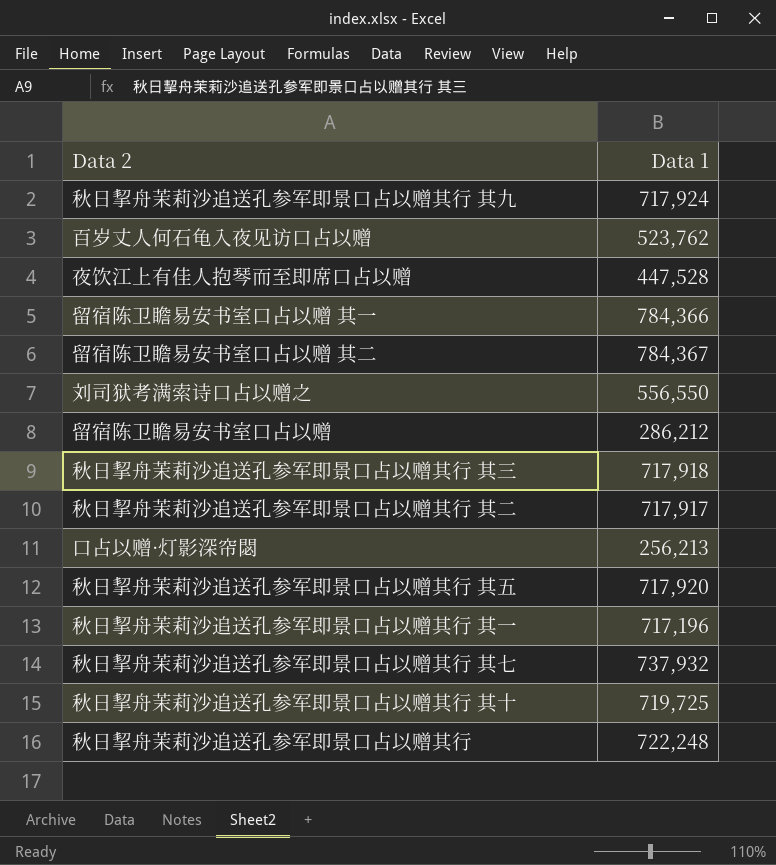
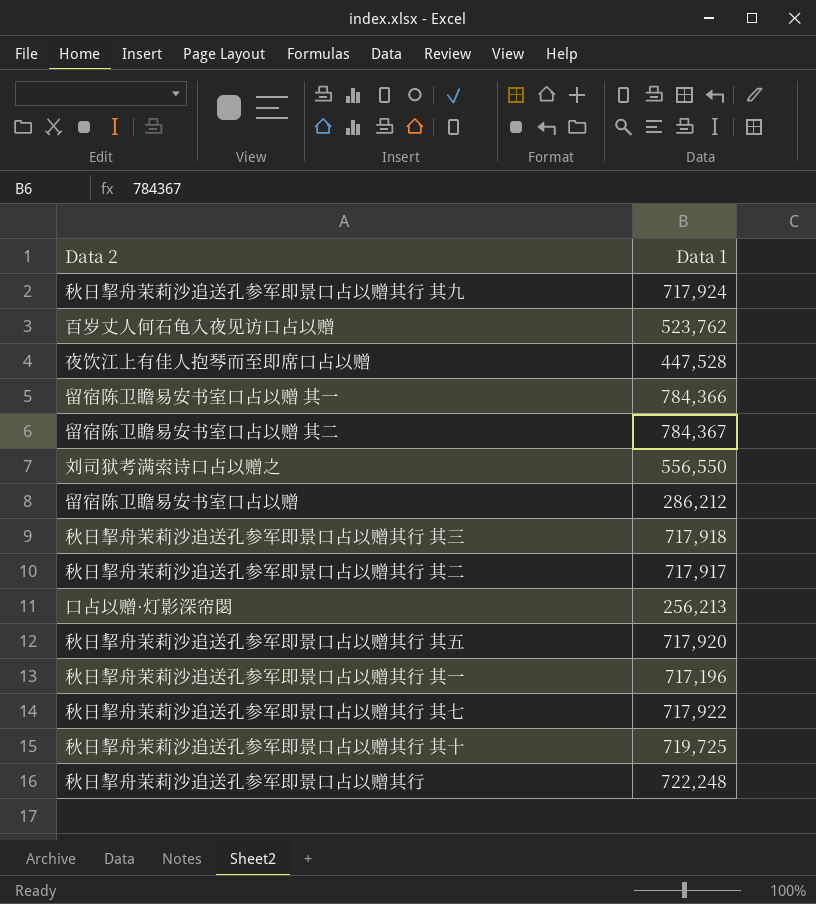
秋日挈舟茉莉沙追送孔参军即景口占以赠其行 其七 | Data 1: 737,932 -> 717,922

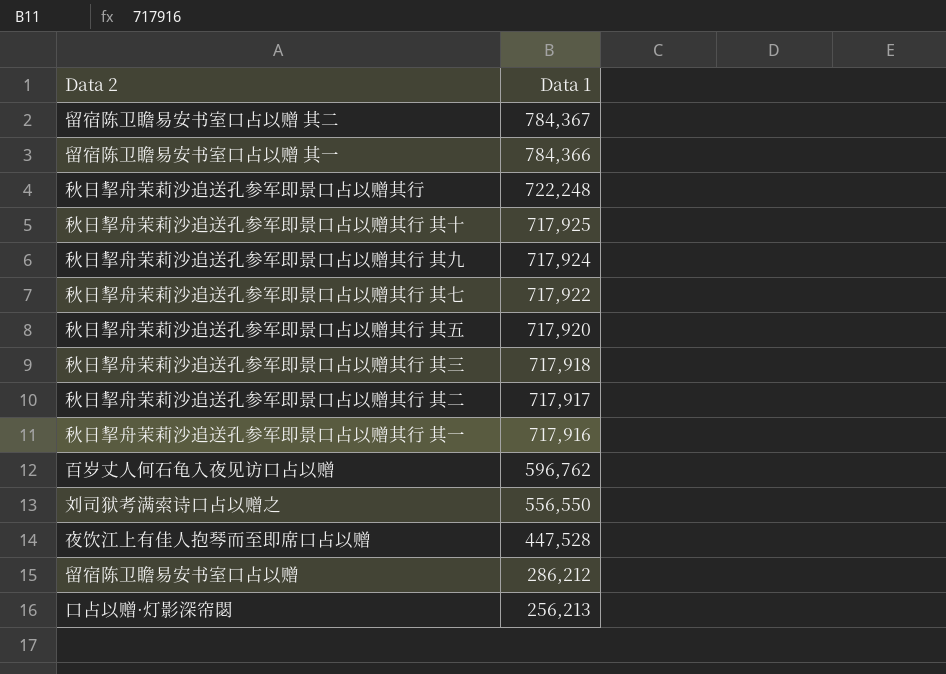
row order: none -> Data 1 descending
秋日挈舟茉莉沙追送孔参军即景口占以赠其行 其十 | Data 1: 719,725 -> 717,925
秋日挈舟茉莉沙追送孔参军即景口占以赠其行 其一 | Data 1: 717,196 -> 717,916
百岁丈人何石龟入夜见访口占以赠 | Data 1: 523,762 -> 596,762

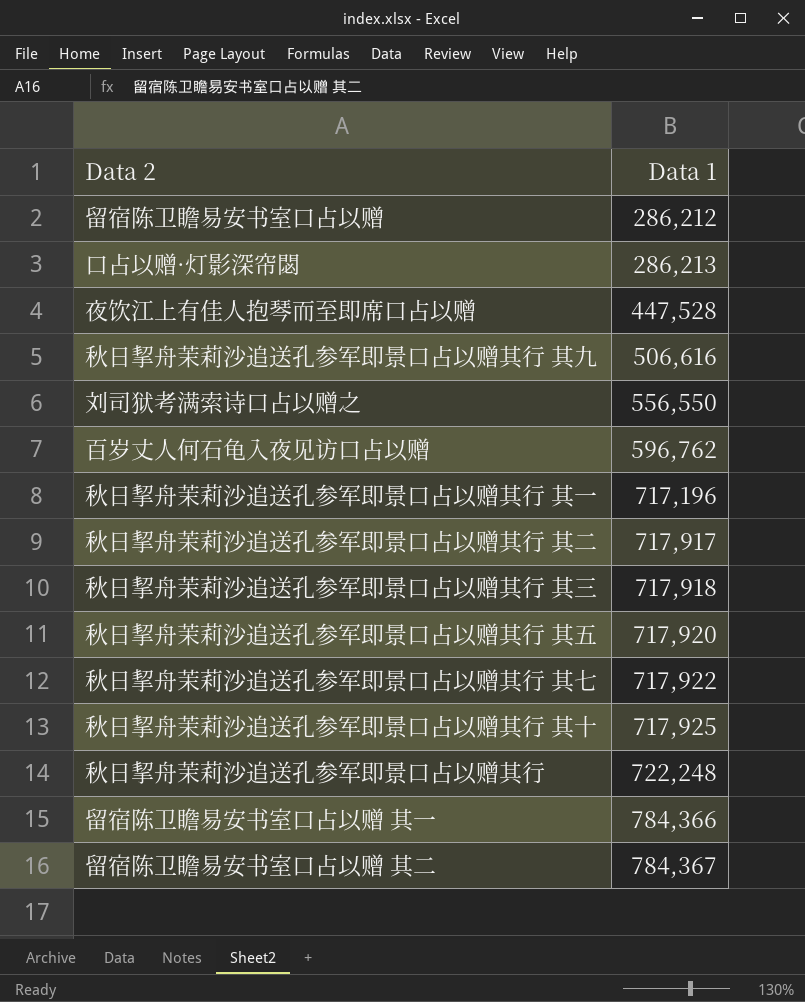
row order: Data 1 descending -> Data 1 ascending
口占以赠·灯影深帘閟 | Data 1: 256,213 -> 286,213
秋日挈舟茉莉沙追送孔参军即景口占以赠其行 其九 | Data 1: 717,924 -> 506,616
秋日挈舟茉莉沙追送孔参军即景口占以赠其行 其一 | Data 1: 717,916 -> 717,196

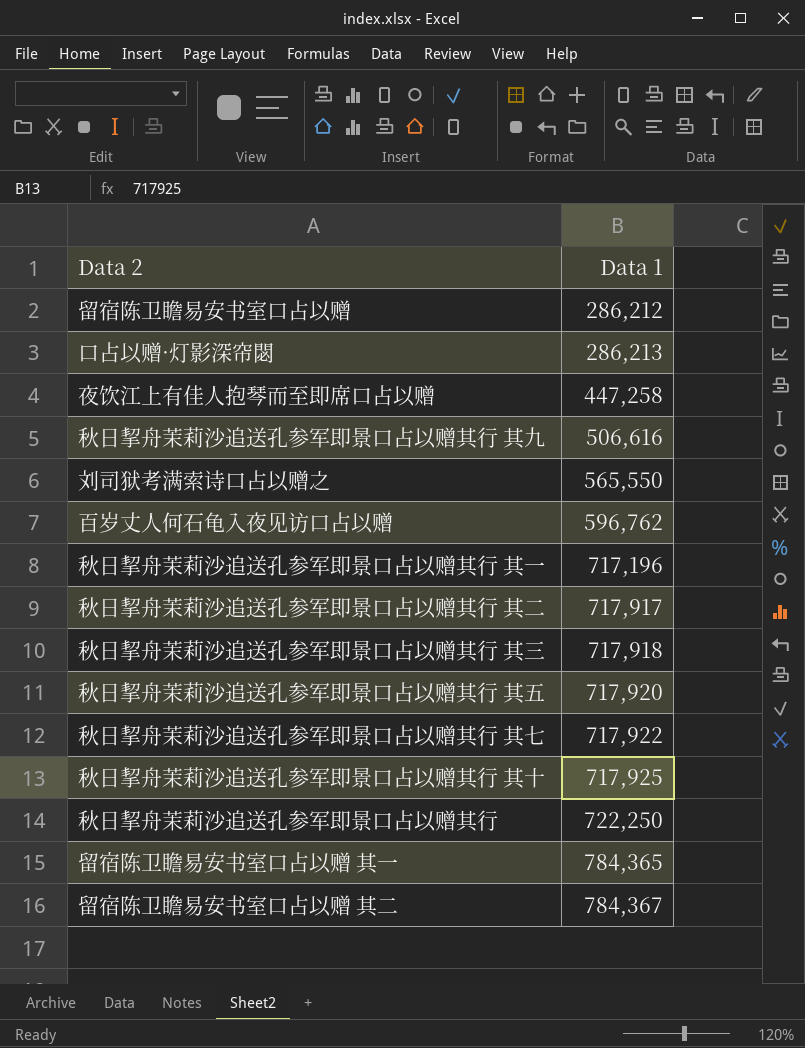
夜饮江上有佳人抱琴而至即席口占以赠 | Data 1: 447,528 -> 447,258
刘司狱考满索诗口占以赠之 | Data 1: 556,550 -> 565,550
秋日挈舟茉莉沙追送孔参军即景口占以赠其行 | Data 1: 722,248 -> 722,250
留宿陈卫瞻易安书室口占以赠 其一 | Data 1: 784,366 -> 784,365

